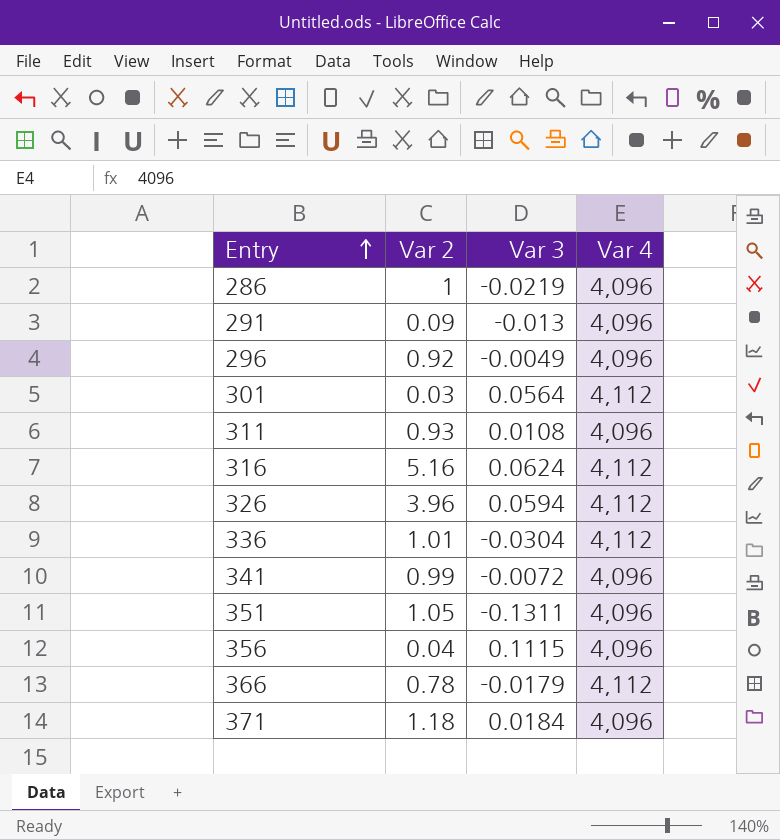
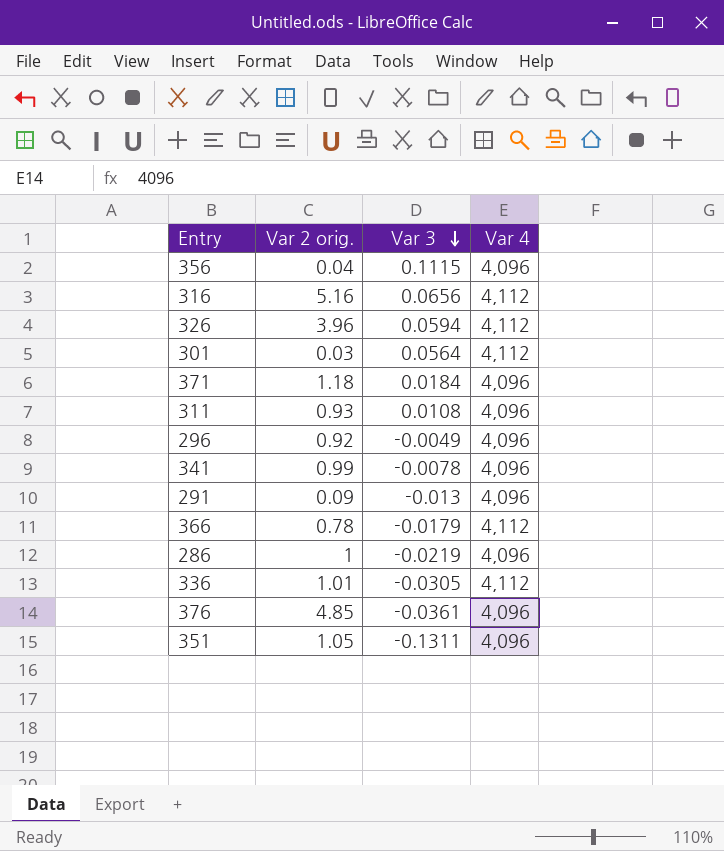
row order: Entry ascending -> Var 3 descending
column name: Var 2 -> Var 2 orig.
316 | Var 3: 0.0624 -> 0.0656
341 | Var 3: -0.0072 -> -0.0078
336 | Var 3: -0.0304 -> -0.0305
row 376: none -> 4.85 | -0.0361 | 4,096

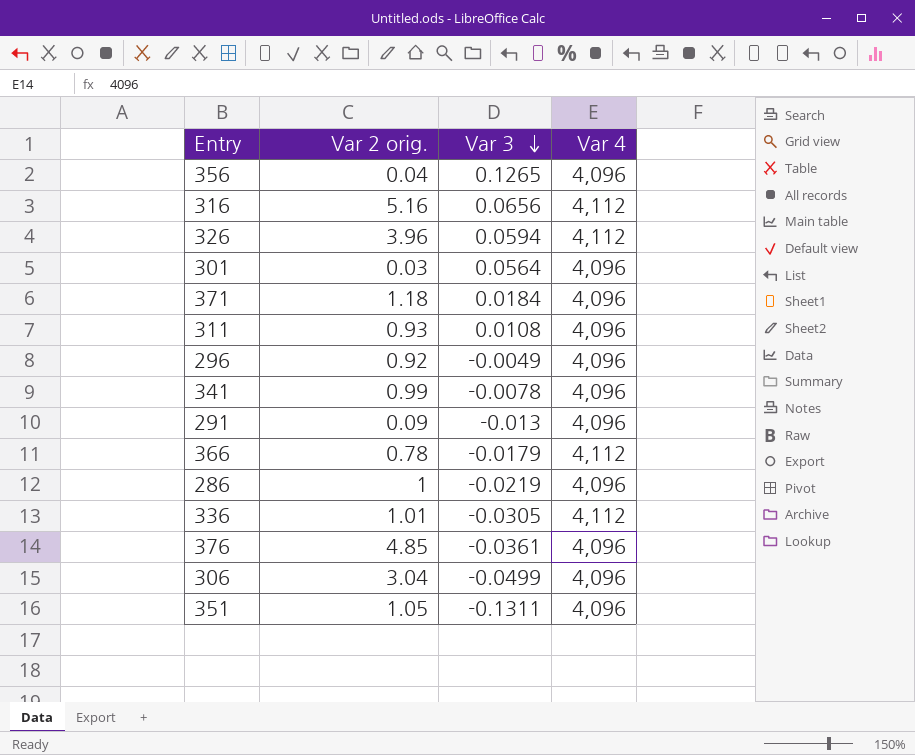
356 | Var 3: 0.1115 -> 0.1265
301 | Var 4: 4,112 -> 4,096
row 306: none -> 3.04 | -0.0499 | 4,096

